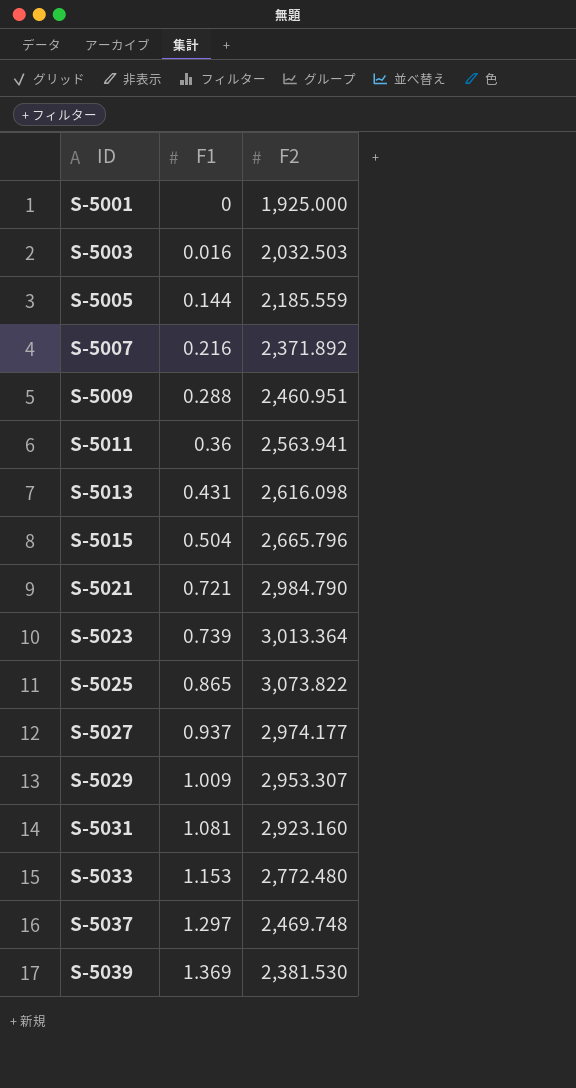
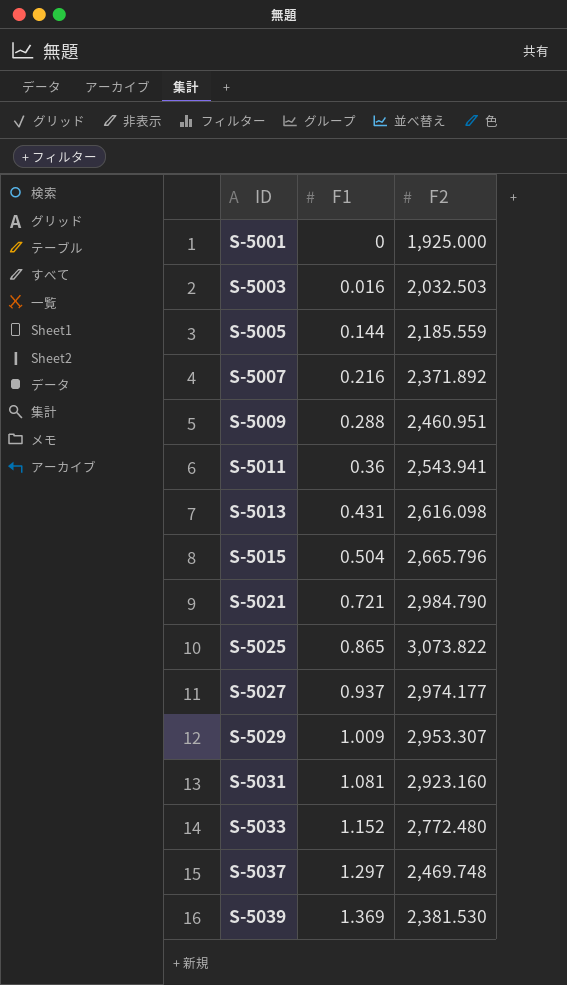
row S-5023: 0.739 | 3,013.364 -> none
S-5011 | F2: 2,563.941 -> 2,543.941
S-5033 | F1: 1.153 -> 1.152

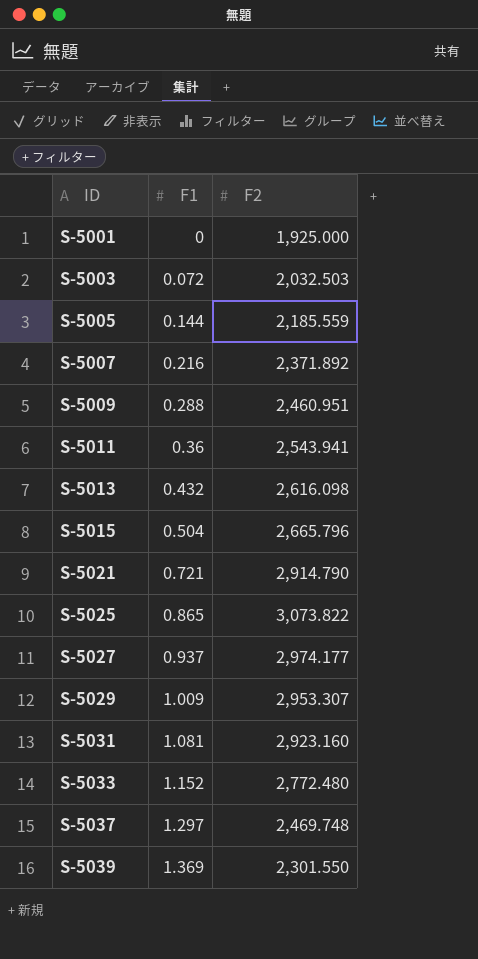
S-5003 | F1: 0.016 -> 0.072
S-5013 | F1: 0.431 -> 0.432
S-5021 | F2: 2,984.790 -> 2,914.790
S-5039 | F2: 2,381.530 -> 2,301.550

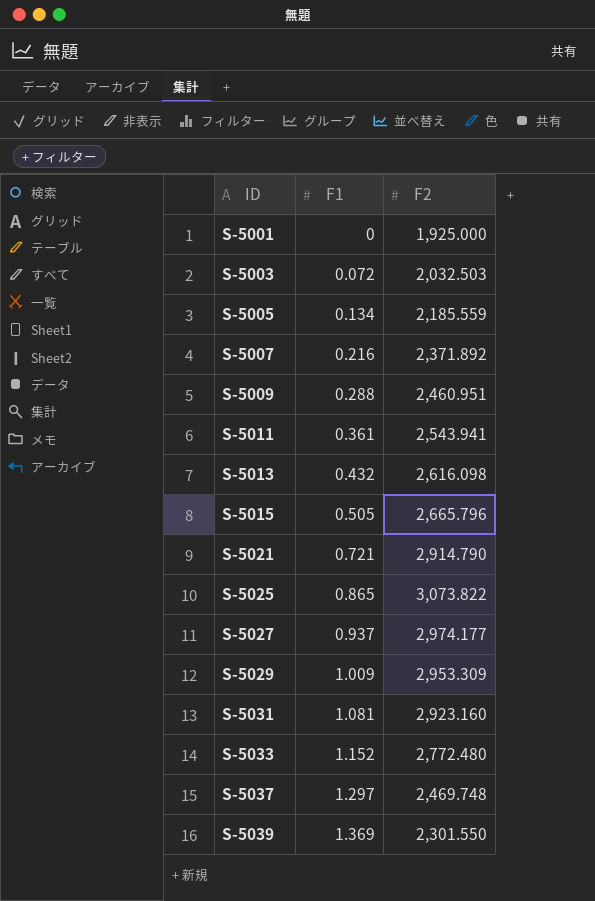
S-5005 | F1: 0.144 -> 0.134
S-5011 | F1: 0.36 -> 0.361
S-5015 | F1: 0.504 -> 0.505
S-5029 | F2: 2,953.307 -> 2,953.309

